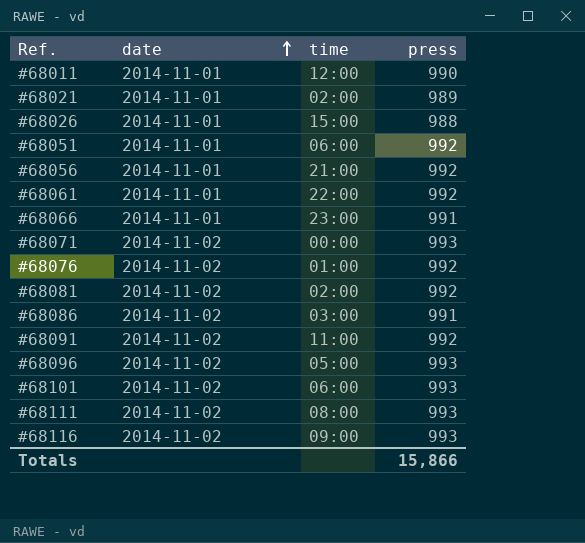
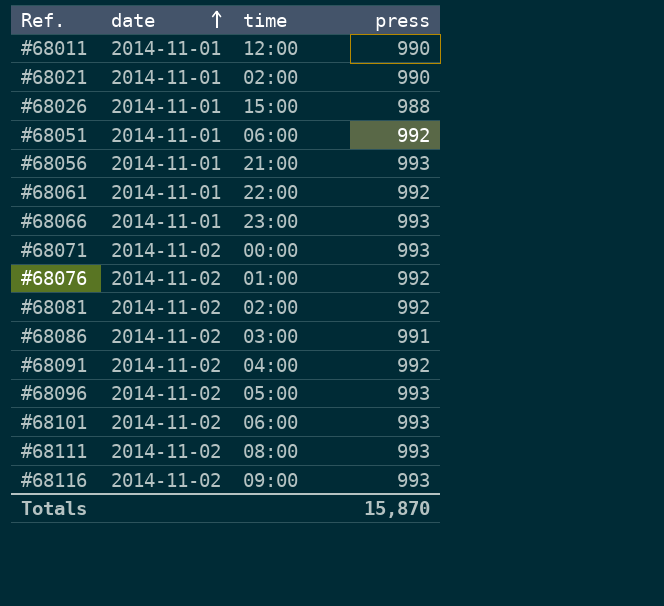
#68021 | press: 989 -> 990
#68056 | press: 992 -> 993
#68066 | press: 991 -> 993
#68091 | time: 11:00 -> 04:00
Totals | press: 15,866 -> 15,870

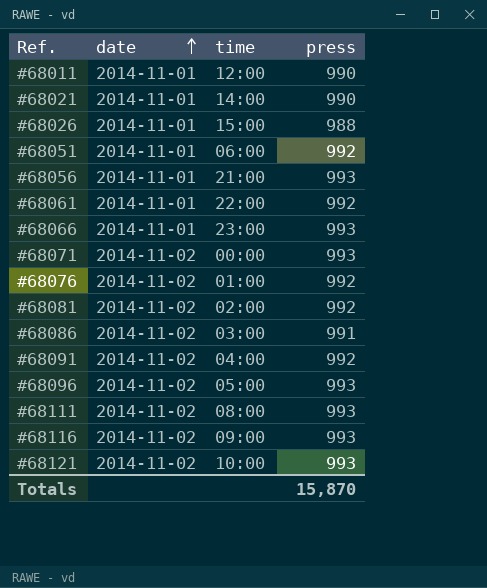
row #68101: 2014-11-02 | 06:00 | 993 -> none
#68021 | time: 02:00 -> 14:00
row #68121: none -> 2014-11-02 | 10:00 | 993

